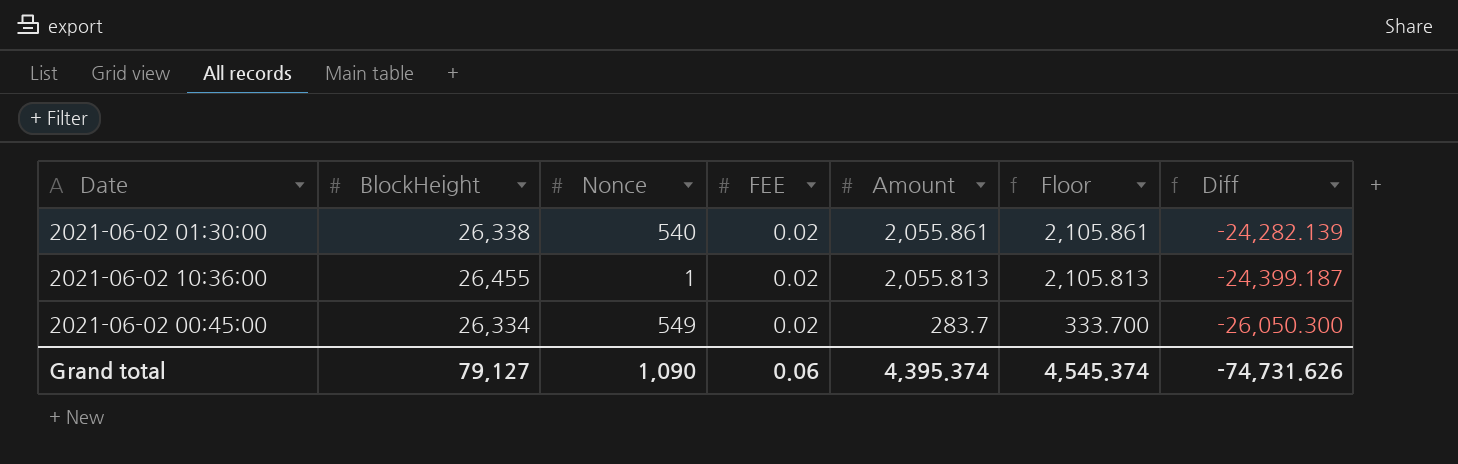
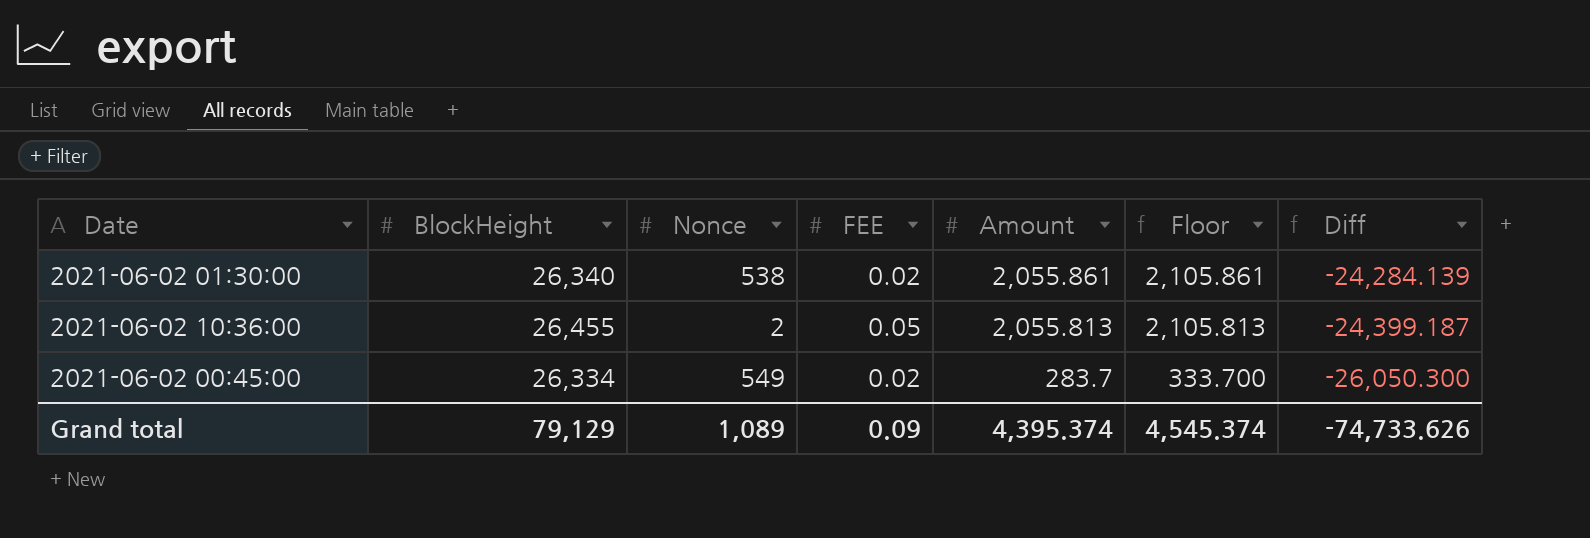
2021-06-02 01:30:00 | BlockHeight: 26,338 -> 26,340
2021-06-02 01:30:00 | Nonce: 540 -> 538
2021-06-02 01:30:00 | Diff: -24,282.139 -> -24,284.139
2021-06-02 10:36:00 | Nonce: 1 -> 2
2021-06-02 10:36:00 | FEE: 0.02 -> 0.05
Grand total | BlockHeight: 79,127 -> 79,129
Grand total | Nonce: 1,090 -> 1,089
Grand total | FEE: 0.06 -> 0.09
Grand total | Diff: -74,731.626 -> -74,733.626

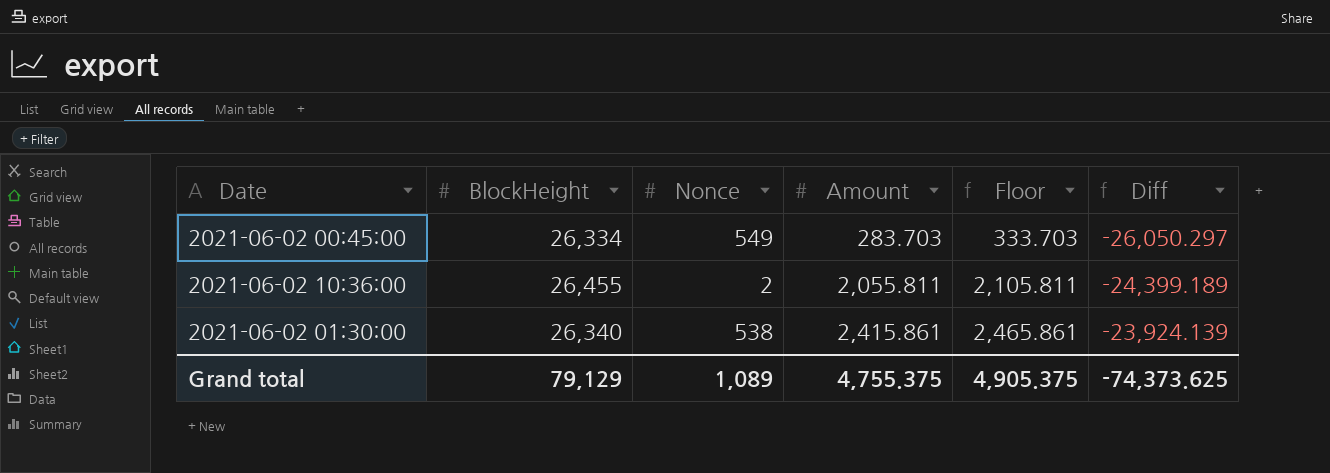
row order: Amount descending -> Amount ascending
column FEE | position: 4 -> none
2021-06-02 00:45:00 | Amount: 283.7 -> 283.703
2021-06-02 00:45:00 | Floor: 333.700 -> 333.703
2021-06-02 00:45:00 | Diff: -26,050.300 -> -26,050.297
2021-06-02 10:36:00 | Amount: 2,055.813 -> 2,055.811
2021-06-02 10:36:00 | Floor: 2,105.813 -> 2,105.811
2021-06-02 10:36:00 | Diff: -24,399.187 -> -24,399.189
2021-06-02 01:30:00 | Amount: 2,055.861 -> 2,415.861
2021-06-02 01:30:00 | Floor: 2,105.861 -> 2,465.861
2021-06-02 01:30:00 | Diff: -24,284.139 -> -23,924.139
Grand total | Amount: 4,395.374 -> 4,755.375
Grand total | Floor: 4,545.374 -> 4,905.375
Grand total | Diff: -74,733.626 -> -74,373.625

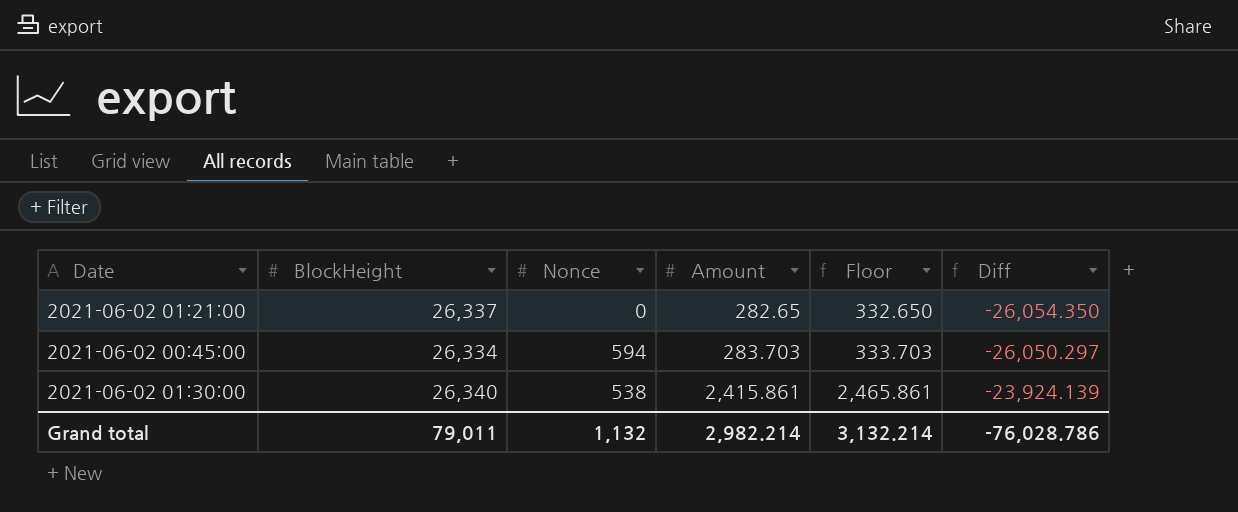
row 2021-06-02 10:36:00: 26,455 | 2 | 2,055.811 | 2,105.811 | -24,399.189 -> none
row 2021-06-02 01:21:00: none -> 26,337 | 0 | 282.65 | 332.650 | -26,054.350
2021-06-02 00:45:00 | Nonce: 549 -> 594
Grand total | BlockHeight: 79,129 -> 79,011
Grand total | Nonce: 1,089 -> 1,132
Grand total | Amount: 4,755.375 -> 2,982.214
Grand total | Floor: 4,905.375 -> 3,132.214
Grand total | Diff: -74,373.625 -> -76,028.786

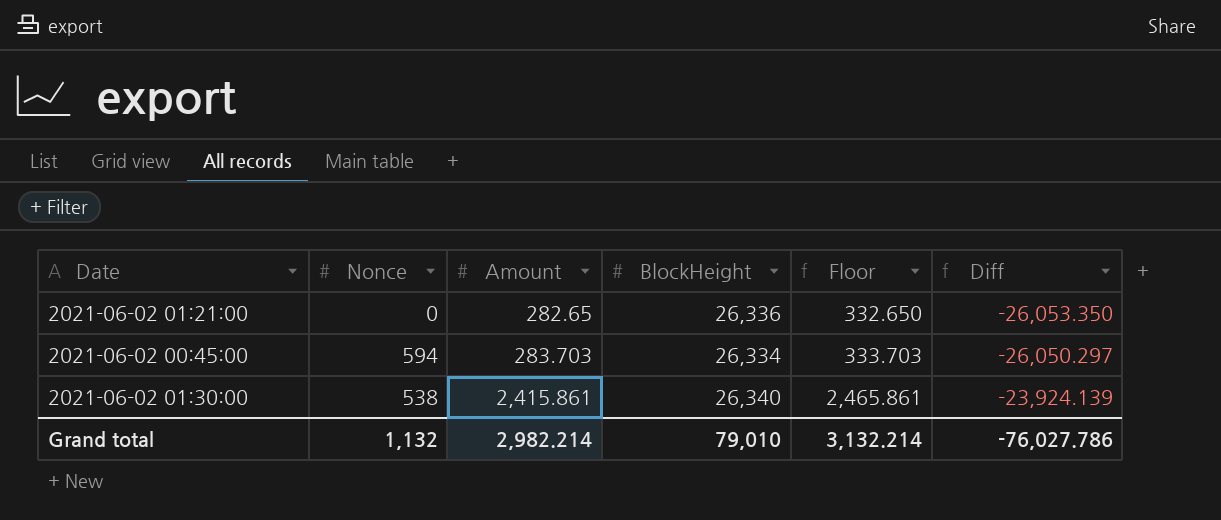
column BlockHeight | position: 2 -> 4
2021-06-02 01:21:00 | BlockHeight: 26,337 -> 26,336
2021-06-02 01:21:00 | Diff: -26,054.350 -> -26,053.350
Grand total | BlockHeight: 79,011 -> 79,010
Grand total | Diff: -76,028.786 -> -76,027.786

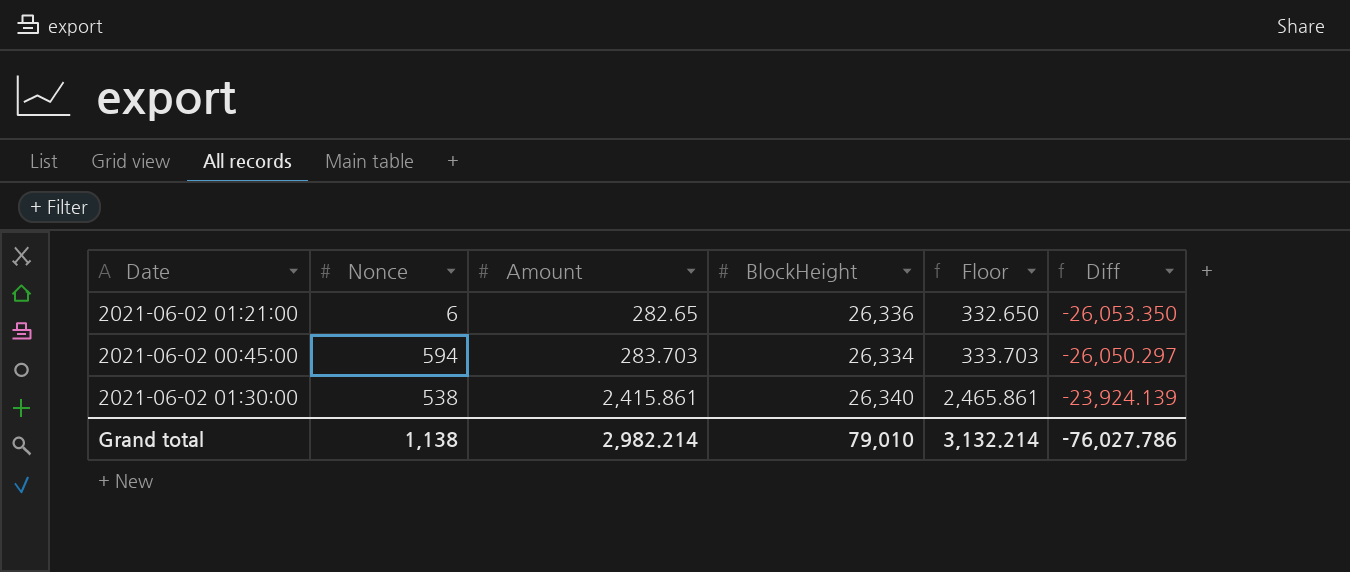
2021-06-02 01:21:00 | Nonce: 0 -> 6
Grand total | Nonce: 1,132 -> 1,138

